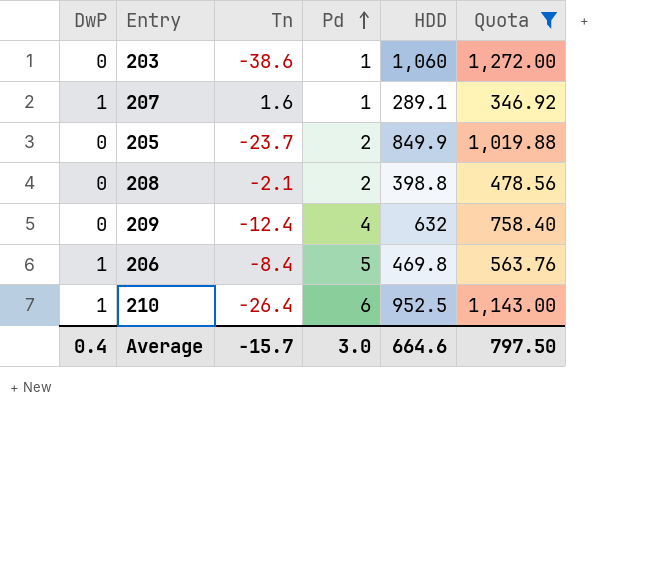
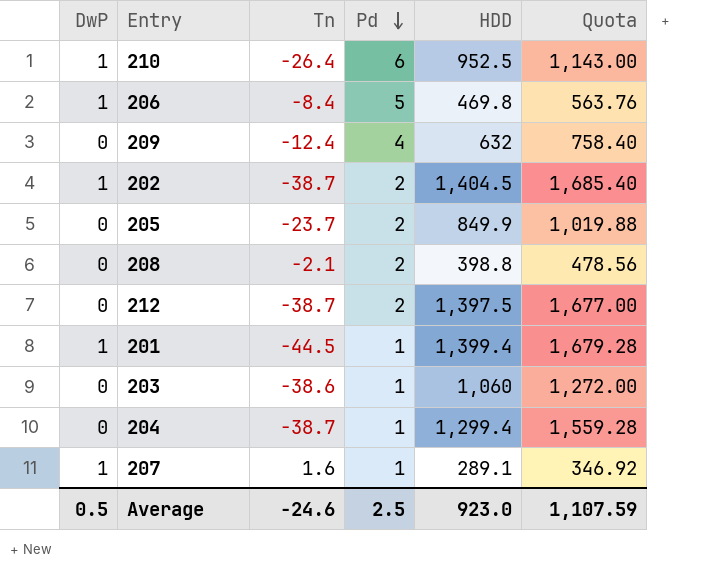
filter: Quota <= 1,272.00 -> none
row order: Pd ascending -> Pd descending
Average | DwP: 0.4 -> 0.5
Average | Tn: -15.7 -> -24.6
Average | Pd: 3.0 -> 2.5
Average | HDD: 664.6 -> 923.0
Average | Quota: 797.50 -> 1,107.59

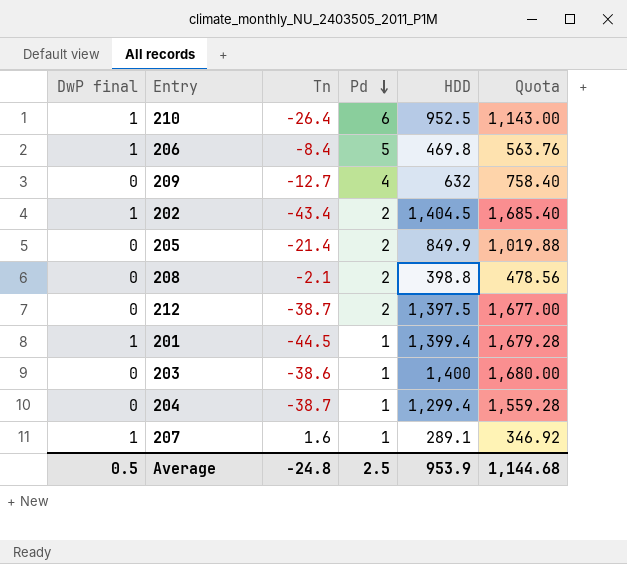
column name: DwP -> DwP final
209 | Tn: -12.4 -> -12.7
202 | Tn: -38.7 -> -43.4
205 | Tn: -23.7 -> -21.4
203 | HDD: 1,060 -> 1,400
203 | Quota: 1,272.00 -> 1,680.00
Average | Tn: -24.6 -> -24.8
Average | HDD: 923.0 -> 953.9
Average | Quota: 1,107.59 -> 1,144.68

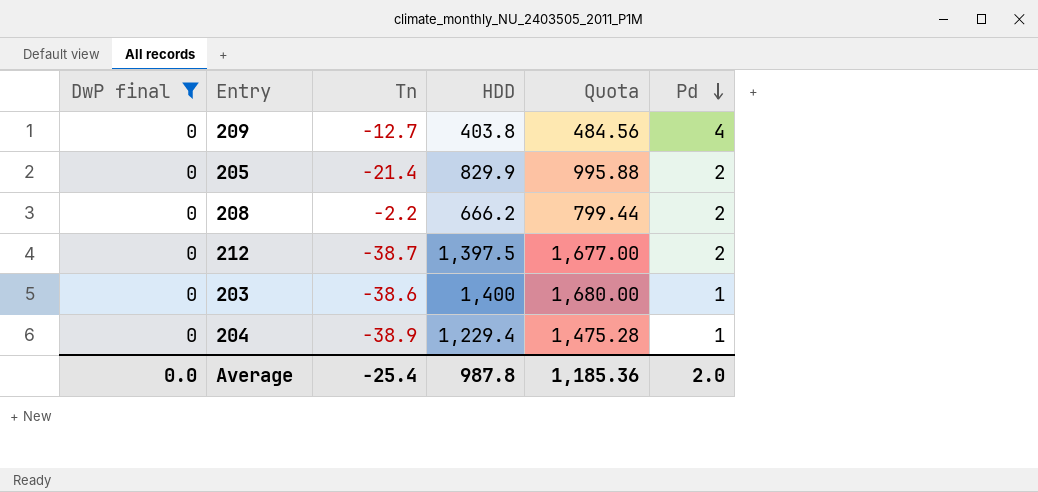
filter: none -> DwP final = 0
column Pd | position: 4 -> 6
209 | HDD: 632 -> 403.8
209 | Quota: 758.40 -> 484.56
205 | HDD: 849.9 -> 829.9
205 | Quota: 1,019.88 -> 995.88
208 | Tn: -2.1 -> -2.2
208 | HDD: 398.8 -> 666.2
208 | Quota: 478.56 -> 799.44
204 | Tn: -38.7 -> -38.9
204 | HDD: 1,299.4 -> 1,229.4
204 | Quota: 1,559.28 -> 1,475.28
Average | DwP final: 0.5 -> 0.0
Average | Tn: -24.8 -> -25.4
Average | HDD: 953.9 -> 987.8
Average | Quota: 1,144.68 -> 1,185.36
Average | Pd: 2.5 -> 2.0

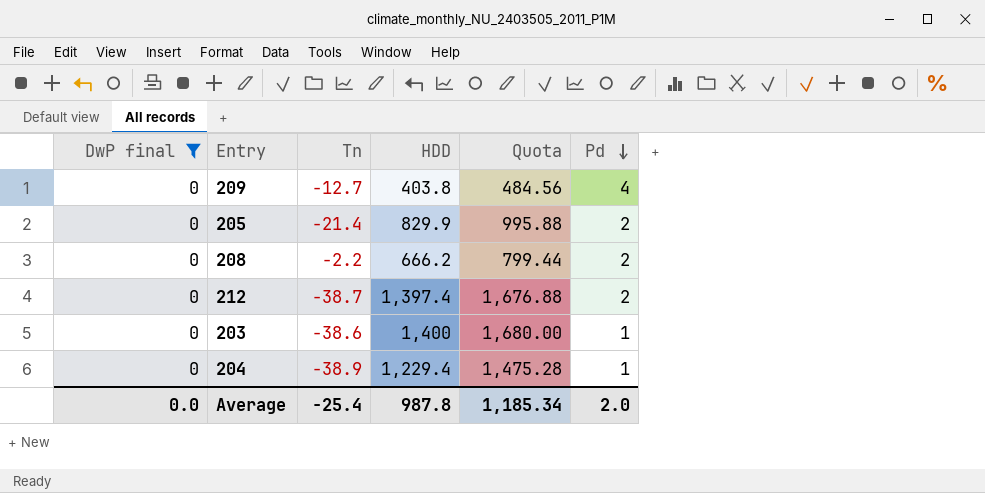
212 | HDD: 1,397.5 -> 1,397.4
212 | Quota: 1,677.00 -> 1,676.88
Average | Quota: 1,185.36 -> 1,185.34

